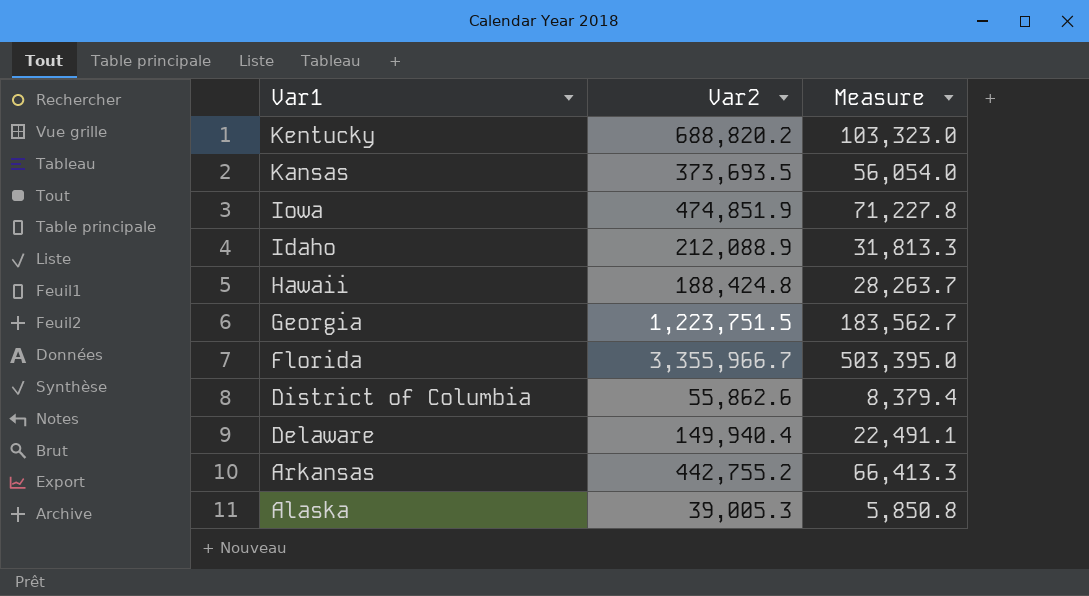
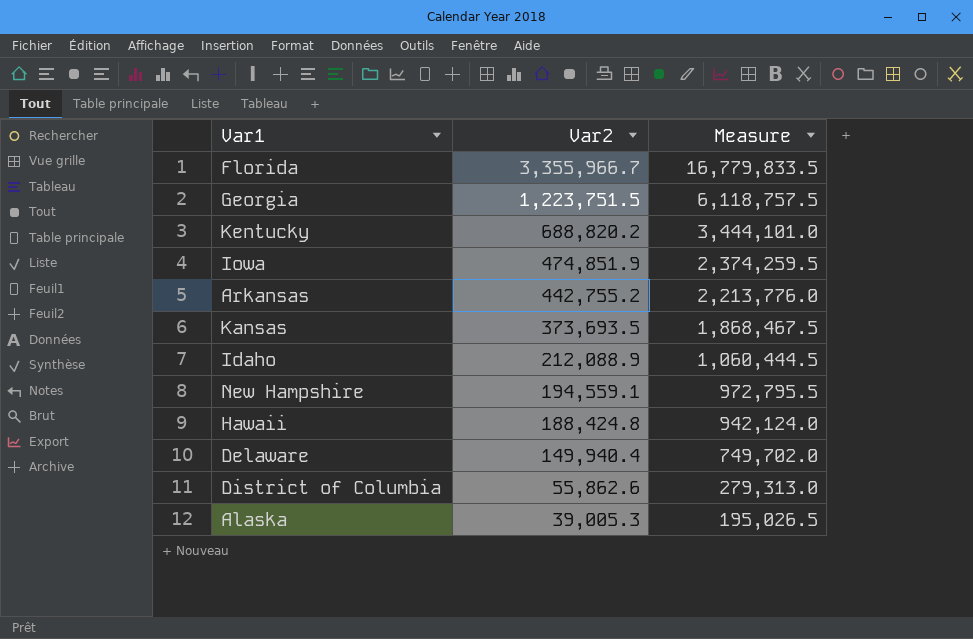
row order: Var1 descending -> Var2 descending
column Measure | formula: [Var2] * 0.15 -> [Var2] * 5
row New Hampshire: none -> 194,559.1 | 972,795.5

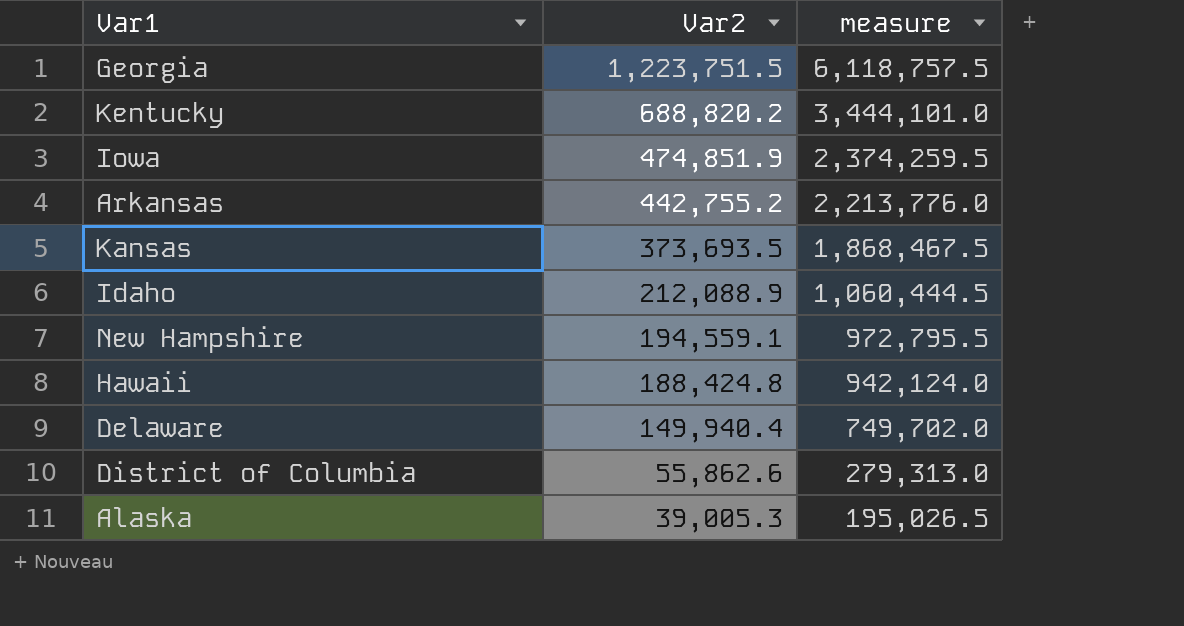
column name: Measure -> measure
row Florida: 3,355,966.7 | 16,779,833.5 -> none

